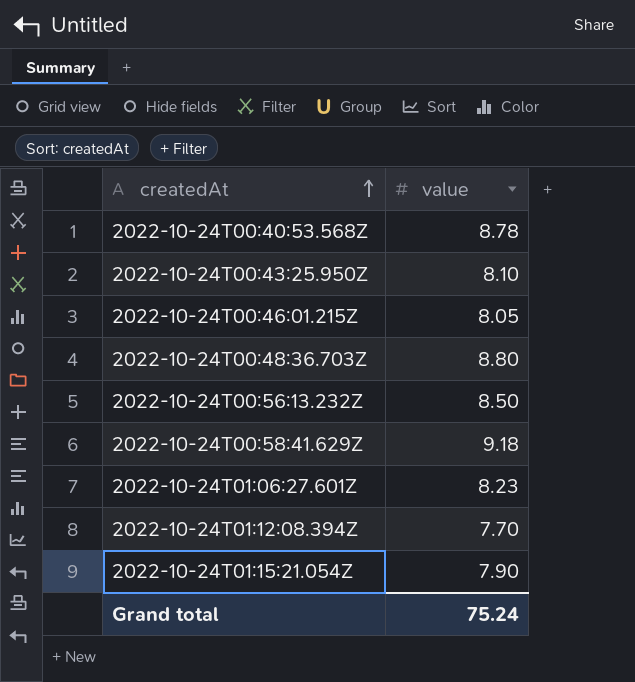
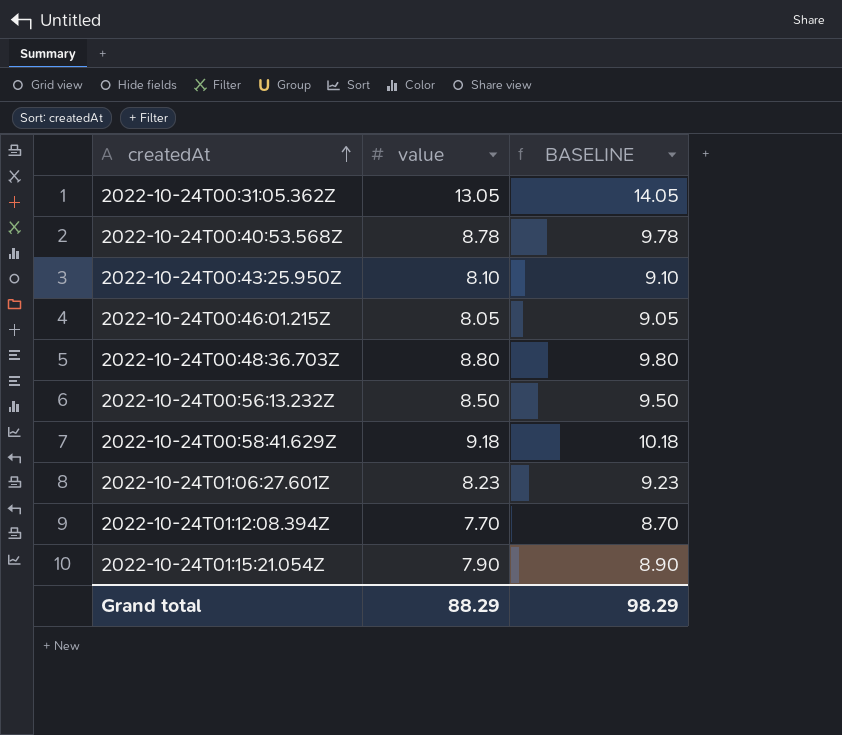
column BASELINE | formula: none -> [value] + 1
row 2022-10-24T00:31:05.362Z: none -> 13.05 | 14.05
Grand total | value: 75.24 -> 88.29

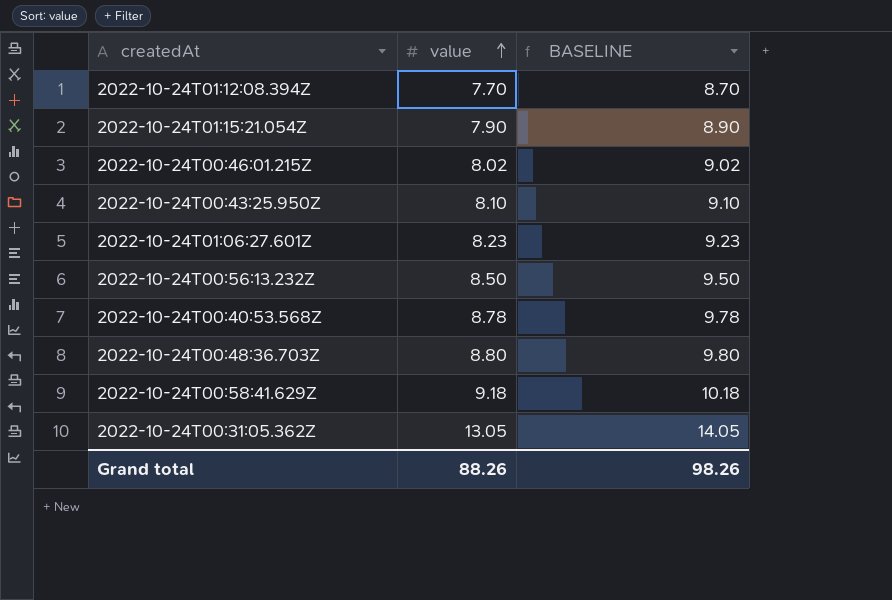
row order: createdAt ascending -> value ascending
2022-10-24T00:46:01.215Z | value: 8.05 -> 8.02
2022-10-24T00:46:01.215Z | BASELINE: 9.05 -> 9.02
Grand total | value: 88.29 -> 88.26
Grand total | BASELINE: 98.29 -> 98.26

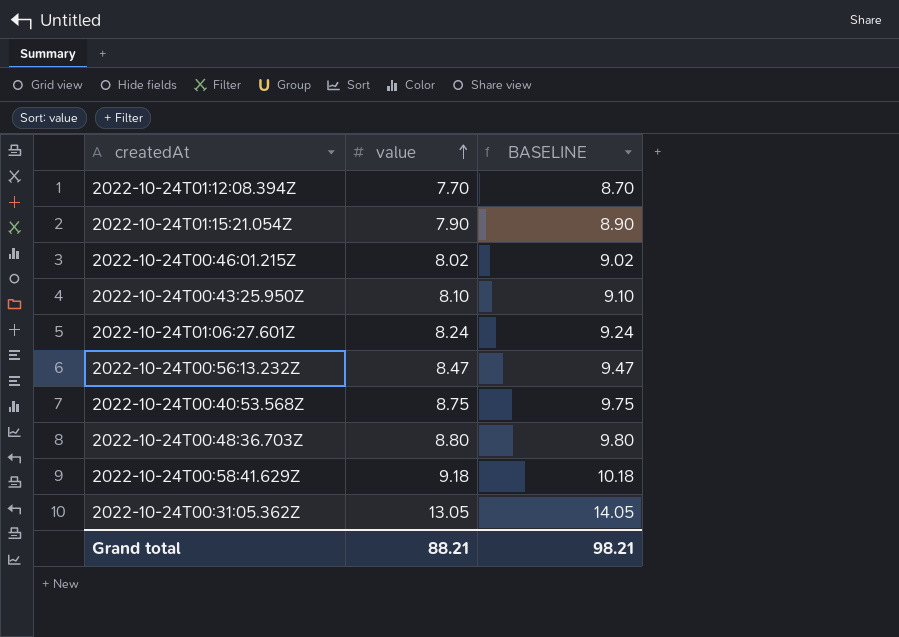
2022-10-24T01:06:27.601Z | value: 8.23 -> 8.24
2022-10-24T01:06:27.601Z | BASELINE: 9.23 -> 9.24
2022-10-24T00:56:13.232Z | value: 8.50 -> 8.47
2022-10-24T00:56:13.232Z | BASELINE: 9.50 -> 9.47
2022-10-24T00:40:53.568Z | value: 8.78 -> 8.75
2022-10-24T00:40:53.568Z | BASELINE: 9.78 -> 9.75
Grand total | value: 88.26 -> 88.21
Grand total | BASELINE: 98.26 -> 98.21

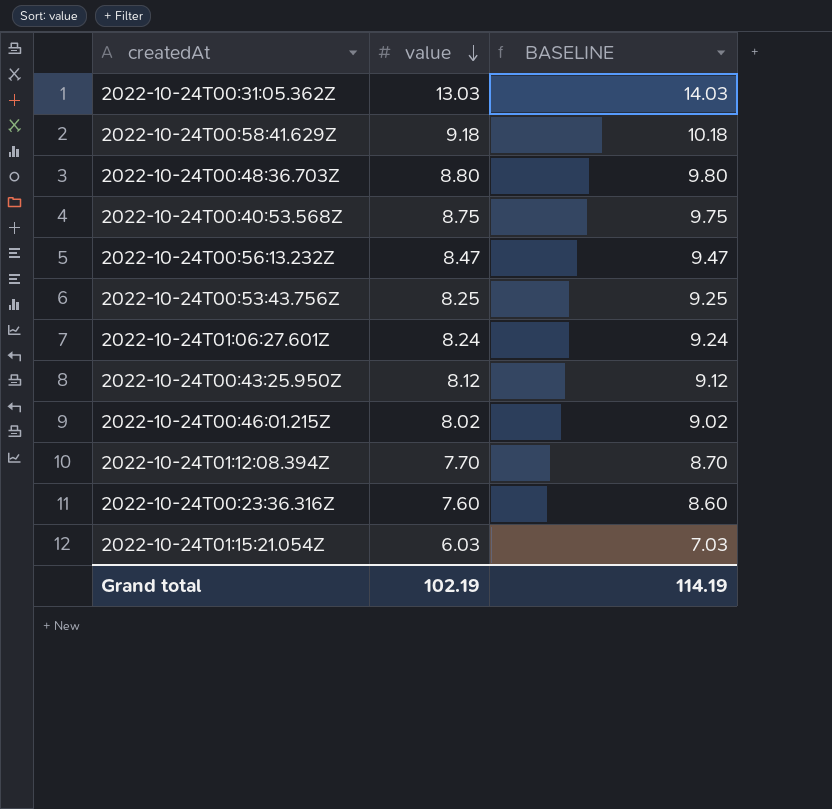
row order: value ascending -> value descending
2022-10-24T00:31:05.362Z | value: 13.05 -> 13.03
2022-10-24T00:31:05.362Z | BASELINE: 14.05 -> 14.03
row 2022-10-24T00:53:43.756Z: none -> 8.25 | 9.25
2022-10-24T00:43:25.950Z | value: 8.10 -> 8.12
2022-10-24T00:43:25.950Z | BASELINE: 9.10 -> 9.12
row 2022-10-24T00:23:36.316Z: none -> 7.60 | 8.60
2022-10-24T01:15:21.054Z | value: 7.90 -> 6.03
2022-10-24T01:15:21.054Z | BASELINE: 8.90 -> 7.03
Grand total | value: 88.21 -> 102.19
Grand total | BASELINE: 98.21 -> 114.19

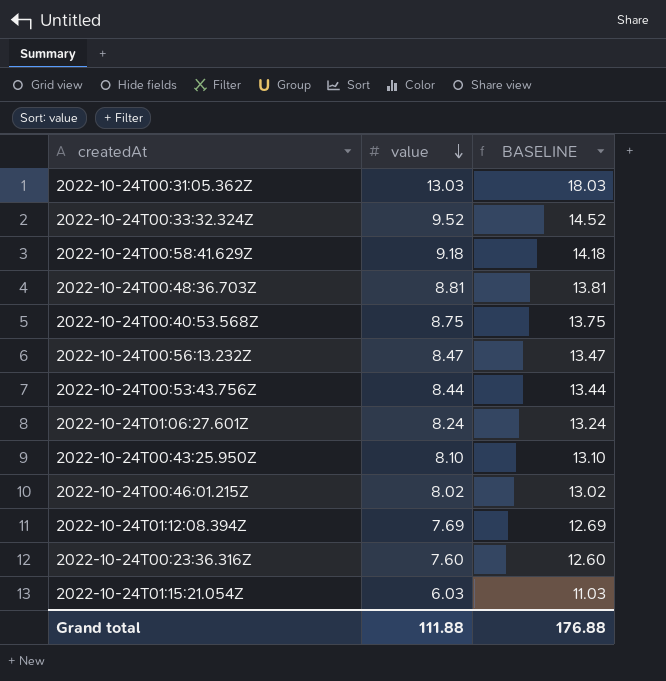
column BASELINE | formula: [value] + 1 -> [value] + 5
row 2022-10-24T00:33:32.324Z: none -> 9.52 | 14.52
2022-10-24T00:48:36.703Z | value: 8.80 -> 8.81
2022-10-24T00:53:43.756Z | value: 8.25 -> 8.44
2022-10-24T00:43:25.950Z | value: 8.12 -> 8.10
2022-10-24T01:12:08.394Z | value: 7.70 -> 7.69
Grand total | value: 102.19 -> 111.88
Grand total | BASELINE: 114.19 -> 176.88

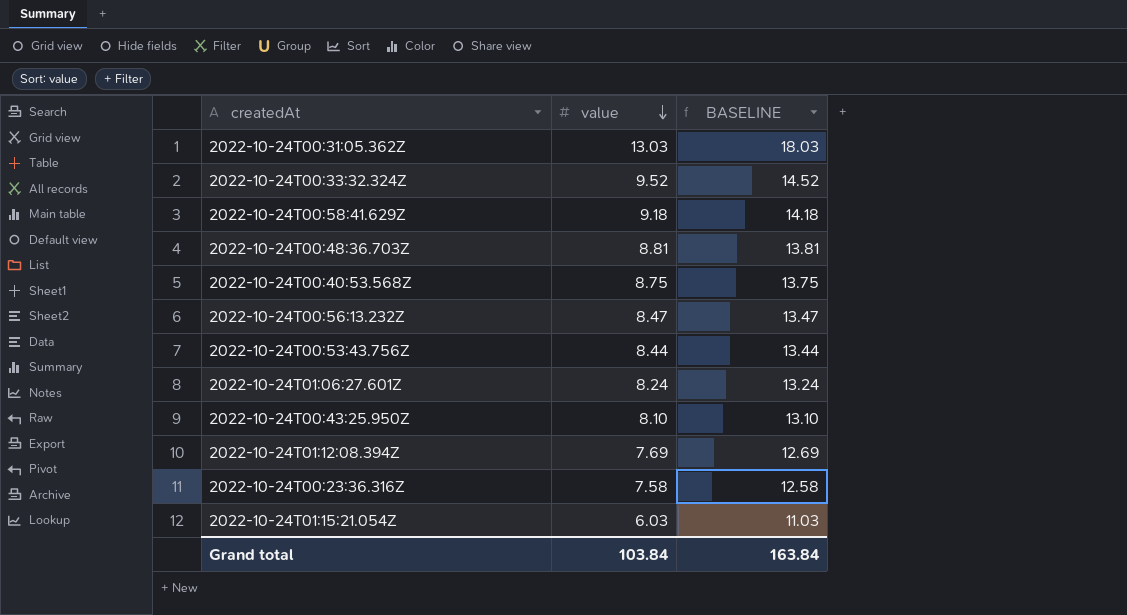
row 2022-10-24T00:46:01.215Z: 8.02 | 13.02 -> none
2022-10-24T00:23:36.316Z | value: 7.60 -> 7.58
2022-10-24T00:23:36.316Z | BASELINE: 12.60 -> 12.58
Grand total | value: 111.88 -> 103.84
Grand total | BASELINE: 176.88 -> 163.84

